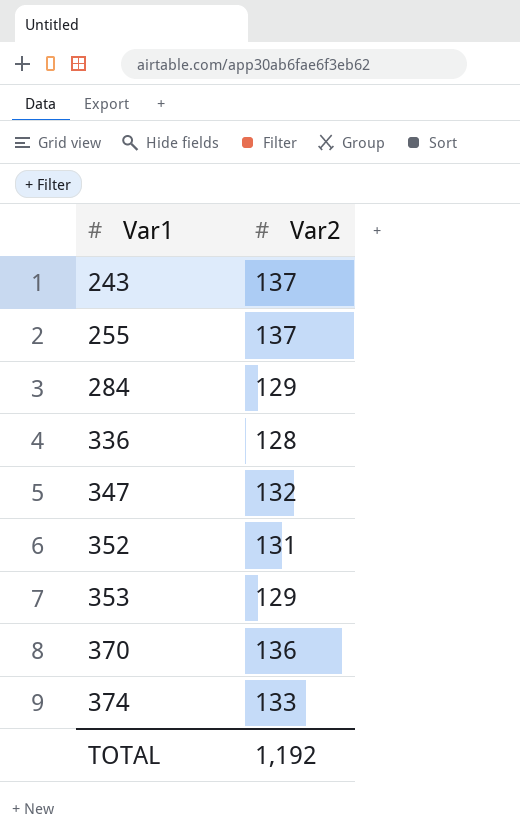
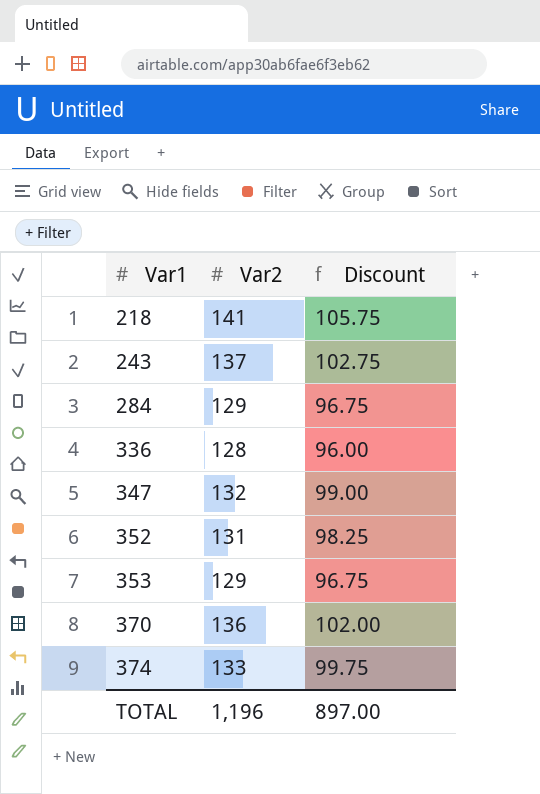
column Discount | formula: none -> [Var2] * 0.75
row 255: 137 -> none
row 218: none -> 141 | 105.75
TOTAL | Var2: 1,192 -> 1,196

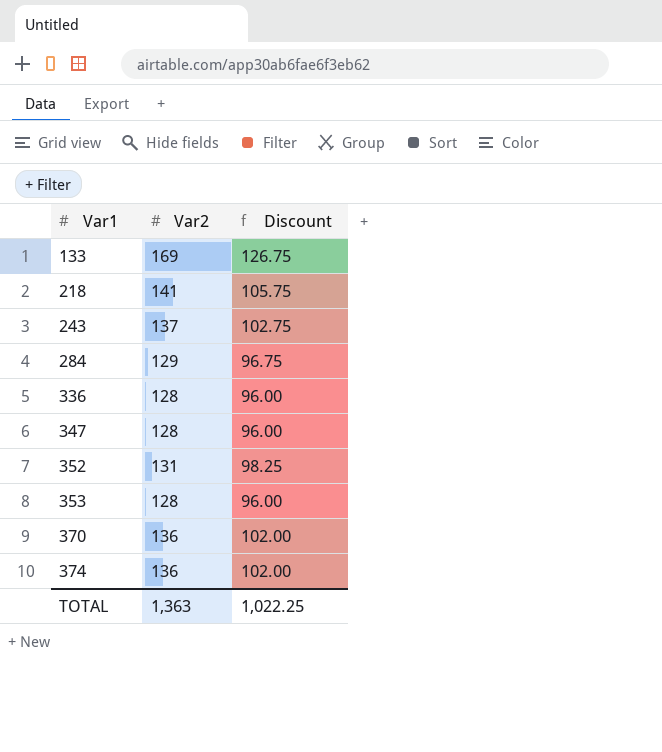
row 133: none -> 169 | 126.75
347 | Var2: 132 -> 128
347 | Discount: 99.00 -> 96.00
353 | Var2: 129 -> 128
353 | Discount: 96.75 -> 96.00
374 | Var2: 133 -> 136
374 | Discount: 99.75 -> 102.00
TOTAL | Var2: 1,196 -> 1,363
TOTAL | Discount: 897.00 -> 1,022.25

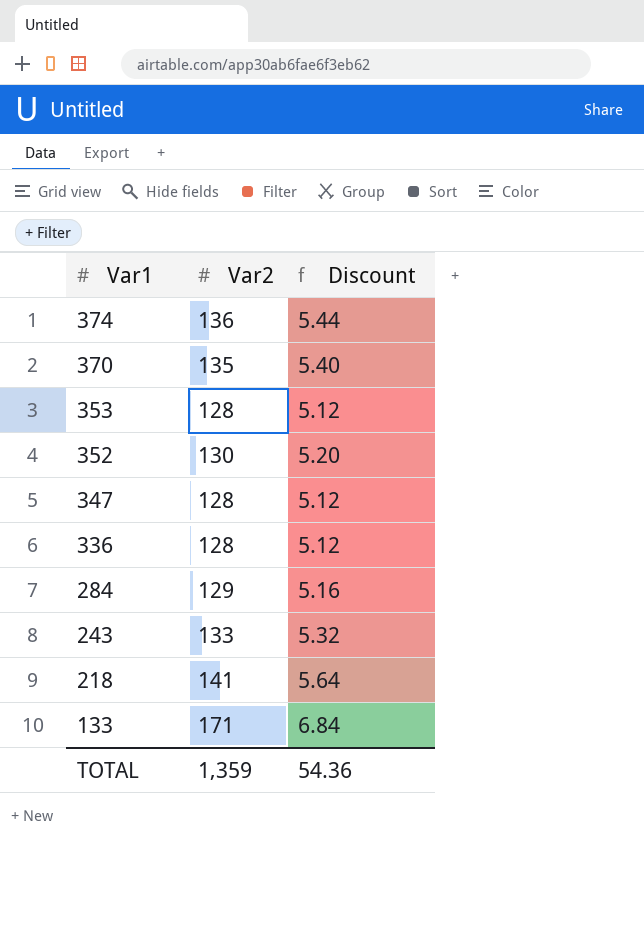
row order: Var1 ascending -> Var1 descending
column Discount | formula: [Var2] * 0.75 -> [Var2] * 0.04
370 | Var2: 136 -> 135
352 | Var2: 131 -> 130
243 | Var2: 137 -> 133
133 | Var2: 169 -> 171
TOTAL | Var2: 1,363 -> 1,359
TOTAL | Discount: 1,022.25 -> 54.36

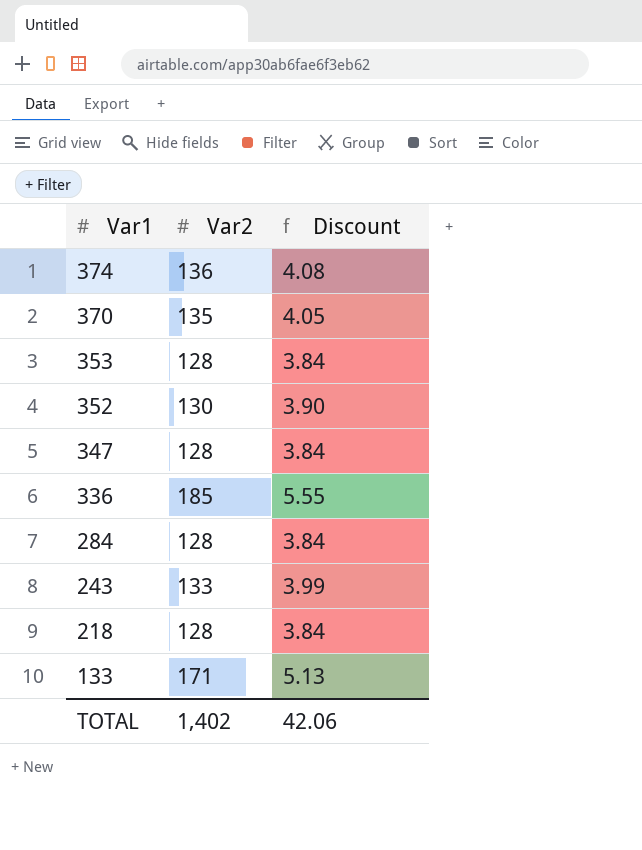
column Discount | formula: [Var2] * 0.04 -> [Var2] * 0.03
336 | Var2: 128 -> 185
284 | Var2: 129 -> 128
218 | Var2: 141 -> 128
TOTAL | Var2: 1,359 -> 1,402
TOTAL | Discount: 54.36 -> 42.06

